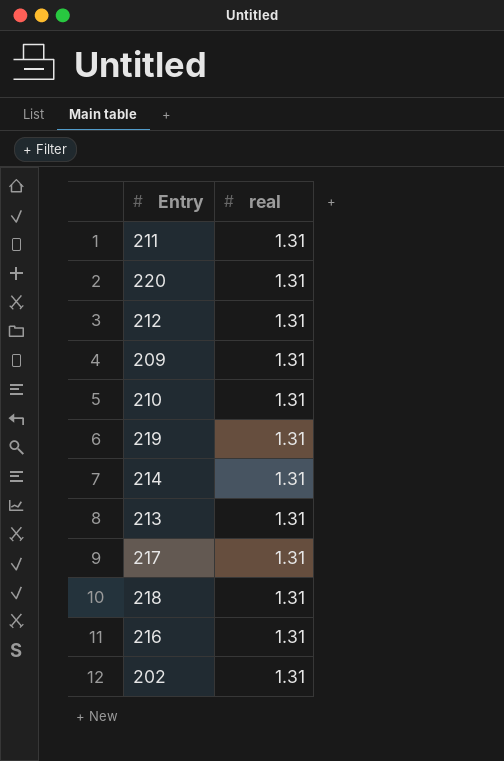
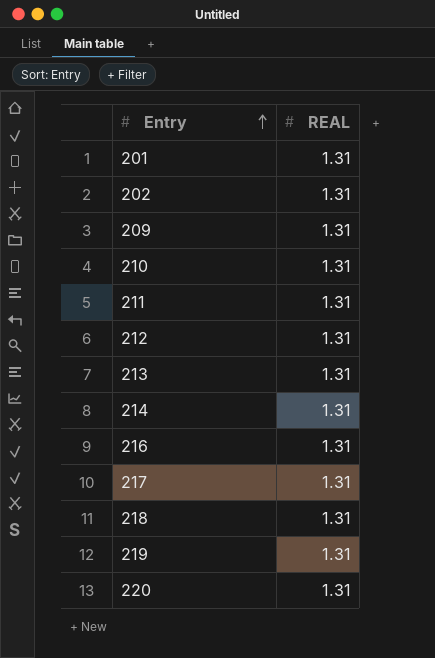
row order: none -> Entry ascending
column name: real -> REAL
row 201: none -> 1.31

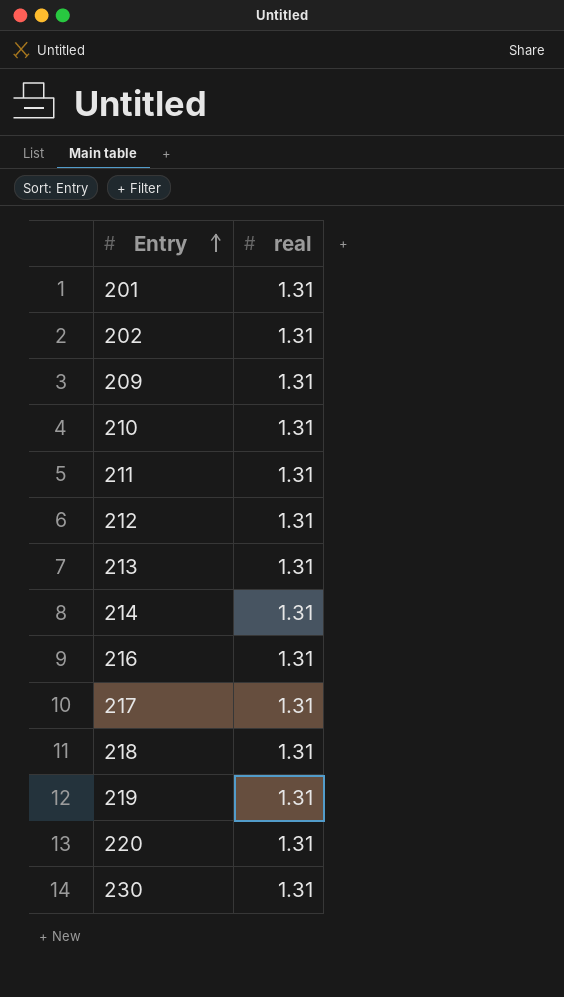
column name: REAL -> real
row 230: none -> 1.31

